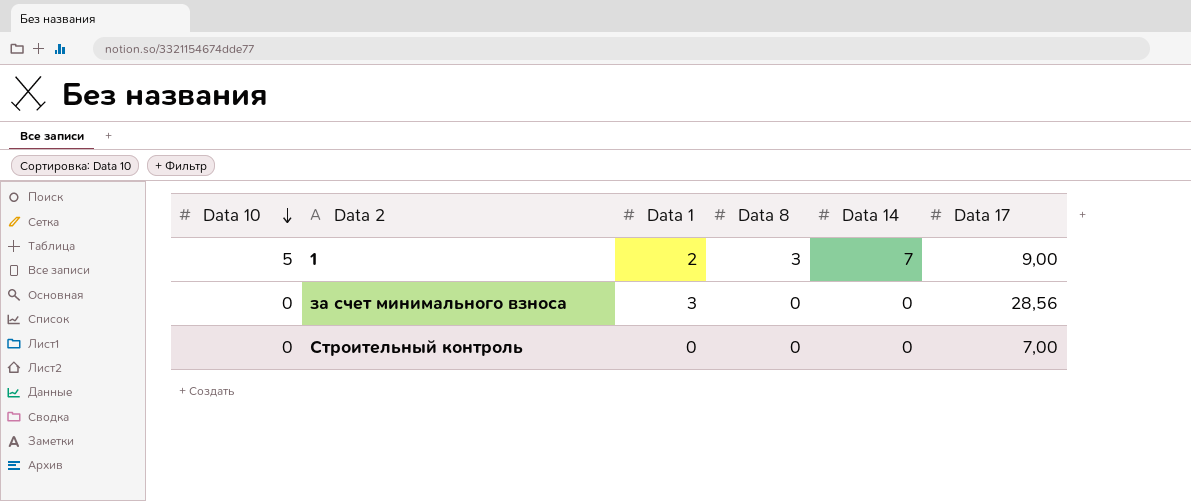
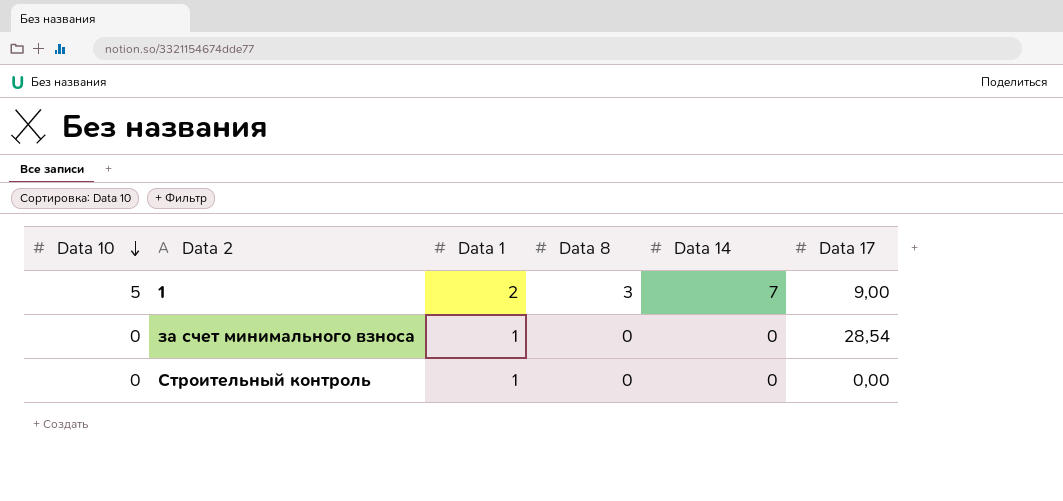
за счет минимального взноса | Data 1: 3 -> 1
за счет минимального взноса | Data 17: 28,56 -> 28,54
Строительный контроль | Data 1: 0 -> 1
Строительный контроль | Data 17: 7,00 -> 0,00

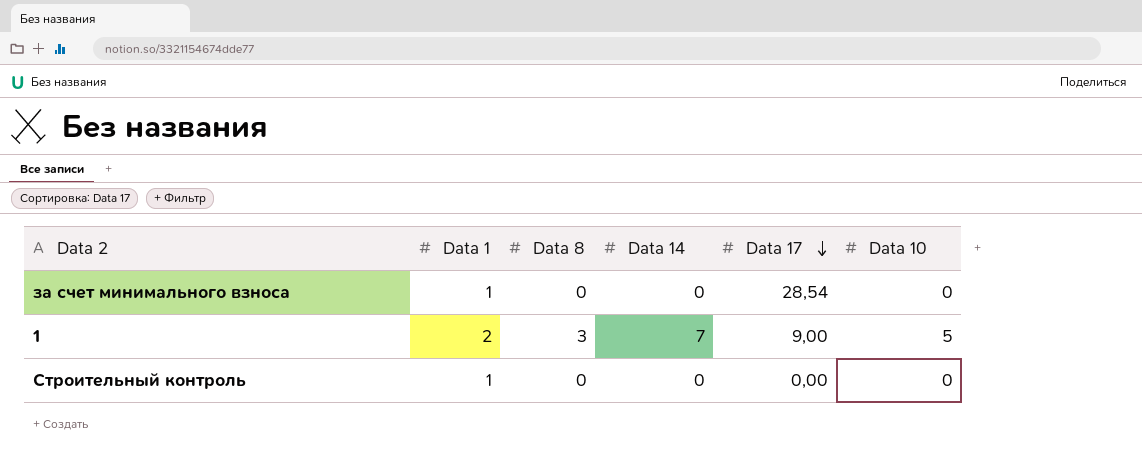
row order: Data 10 descending -> Data 17 descending
column Data 10 | position: 1 -> 6

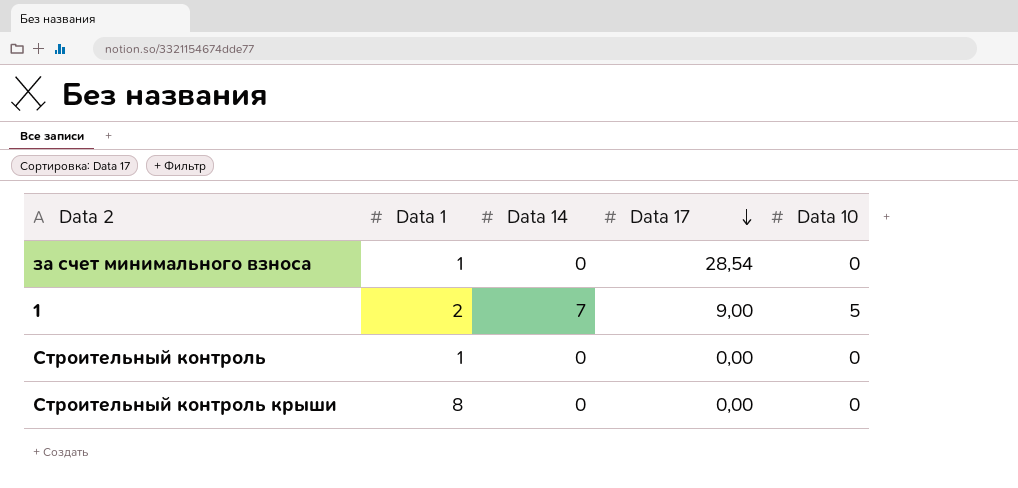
column Data 8 | position: 3 -> none
row Строительный контроль крыши: none -> 8 | 0 | 0,00 | 0

